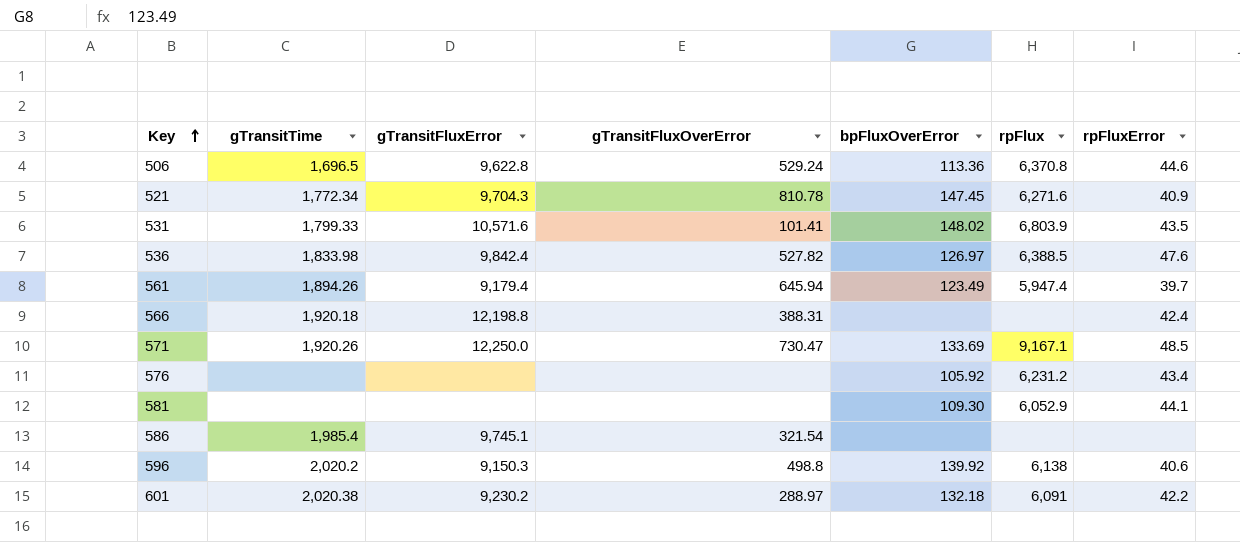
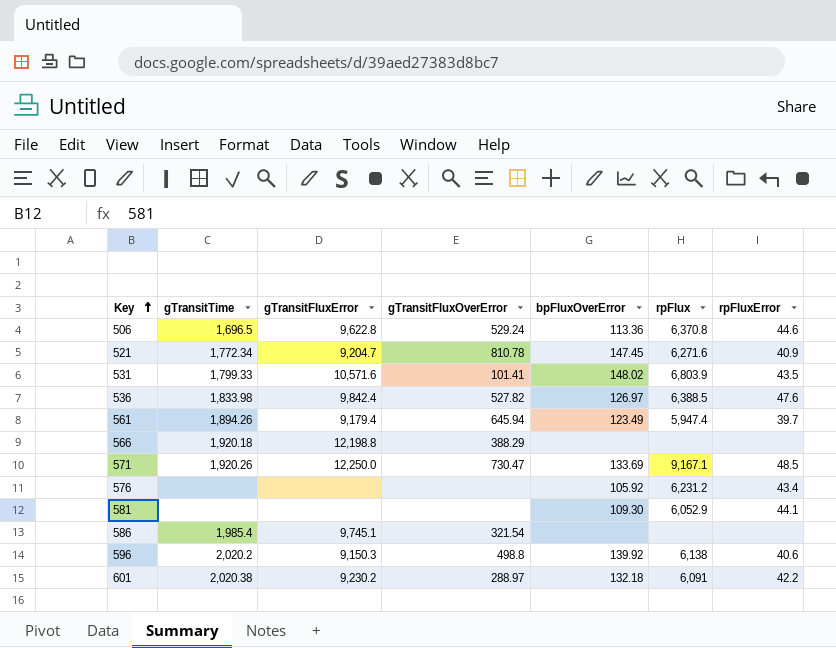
521 | gTransitFluxError: 9,704.3 -> 9,204.7
566 | gTransitFluxOverError: 388.31 -> 388.29
566 | rpFluxError: 42.4 -> none

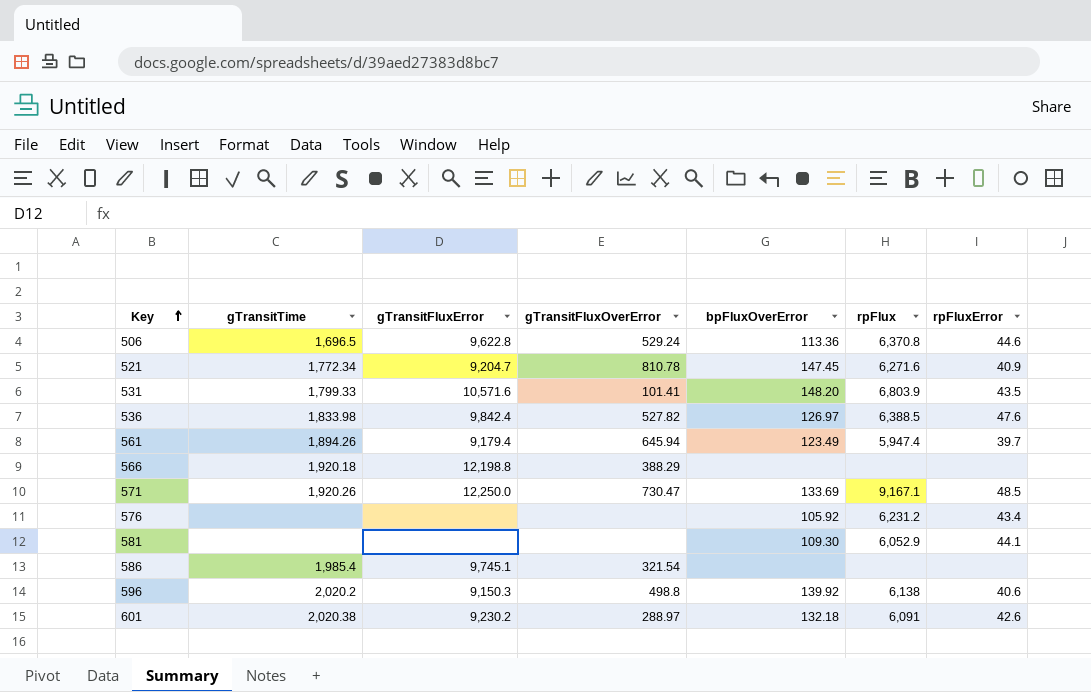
531 | bpFluxOverError: 148.02 -> 148.20
601 | rpFluxError: 42.2 -> 42.6

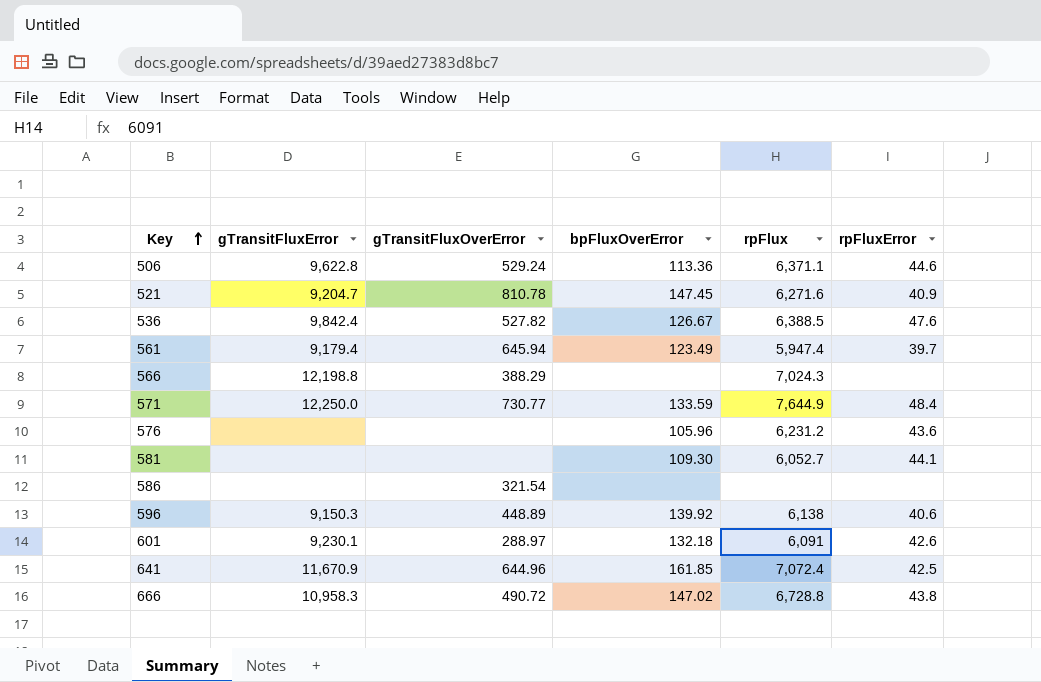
column gTransitTime | position: 2 -> none
row 531: 1,799.33 | 10,571.6 | 101.41 | 148.20 | 6,803.9 | 43.5 -> none
506 | rpFlux: 6,370.8 -> 6,371.1
536 | bpFluxOverError: 126.97 -> 126.67
566 | rpFlux: none -> 7,024.3
571 | gTransitFluxOverError: 730.47 -> 730.77
571 | bpFluxOverError: 133.69 -> 133.59
571 | rpFlux: 9,167.1 -> 7,644.9
571 | rpFluxError: 48.5 -> 48.4
576 | bpFluxOverError: 105.92 -> 105.96
576 | rpFluxError: 43.4 -> 43.6
581 | rpFlux: 6,052.9 -> 6,052.7
586 | gTransitFluxError: 9,745.1 -> none
596 | gTransitFluxOverError: 498.8 -> 448.89
601 | gTransitFluxError: 9,230.2 -> 9,230.1
row 641: none -> 11,670.9 | 644.96 | 161.85 | 7,072.4 | 42.5
row 666: none -> 10,958.3 | 490.72 | 147.02 | 6,728.8 | 43.8

